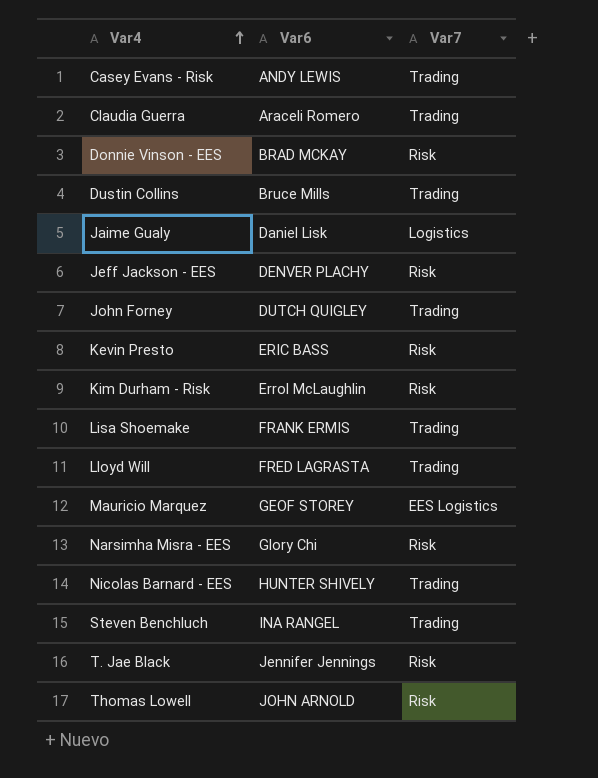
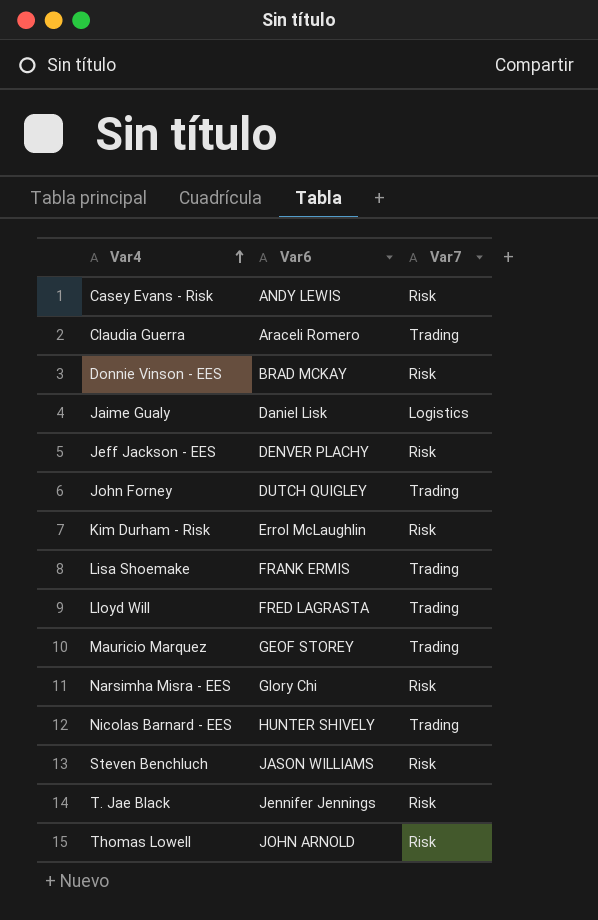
row Dustin Collins: Bruce Mills | Trading -> none
row Kevin Presto: ERIC BASS | Risk -> none
Casey Evans - Risk | Var7: Trading -> Risk
Mauricio Marquez | Var7: EES Logistics -> Trading
Steven Benchluch | Var6: INA RANGEL -> JASON WILLIAMS
Steven Benchluch | Var7: Trading -> Risk

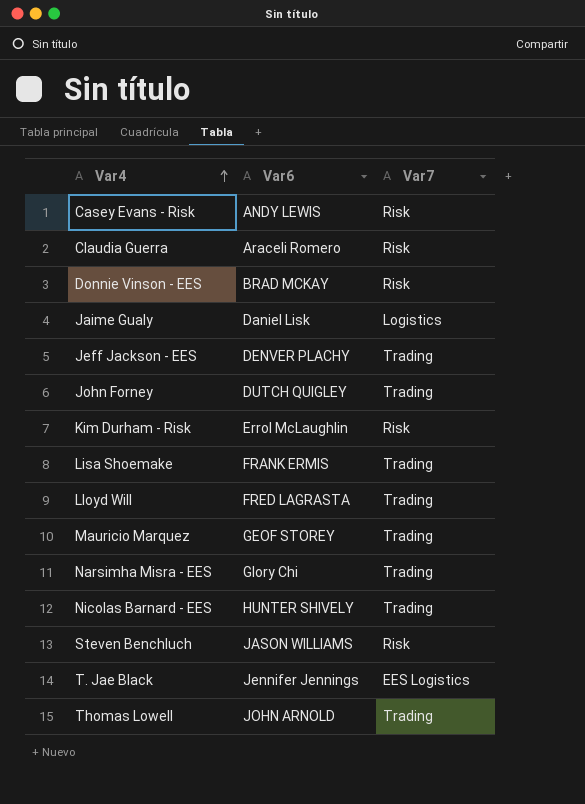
Claudia Guerra | Var7: Trading -> Risk
Jeff Jackson - EES | Var7: Risk -> Trading
Narsimha Misra - EES | Var7: Risk -> Trading
T. Jae Black | Var7: Risk -> EES Logistics
Thomas Lowell | Var7: Risk -> Trading

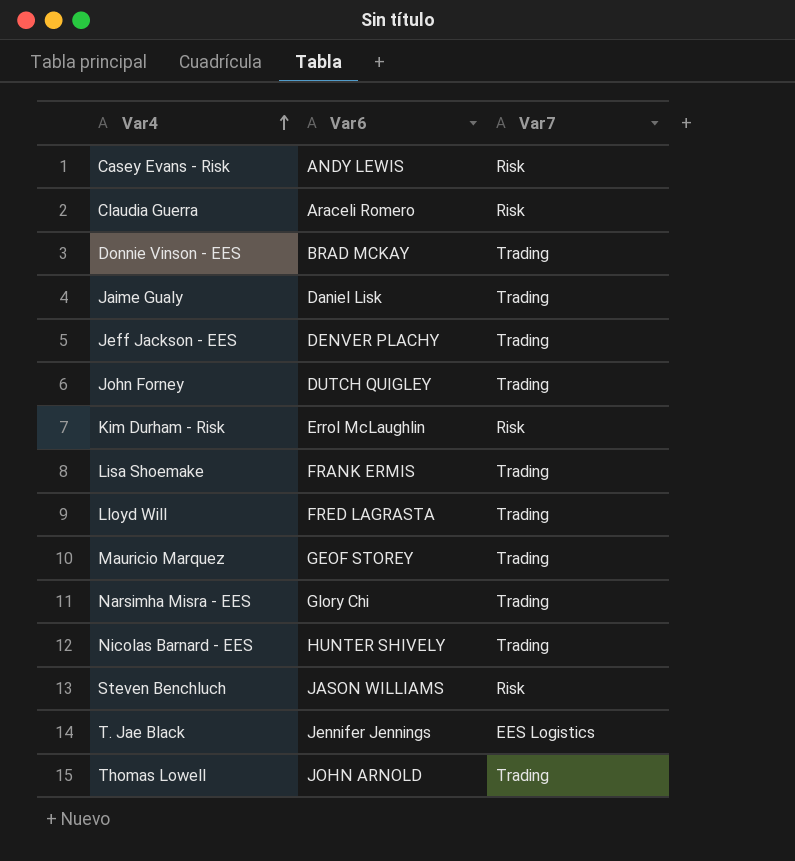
Donnie Vinson - EES | Var7: Risk -> Trading
Jaime Gualy | Var7: Logistics -> Trading

